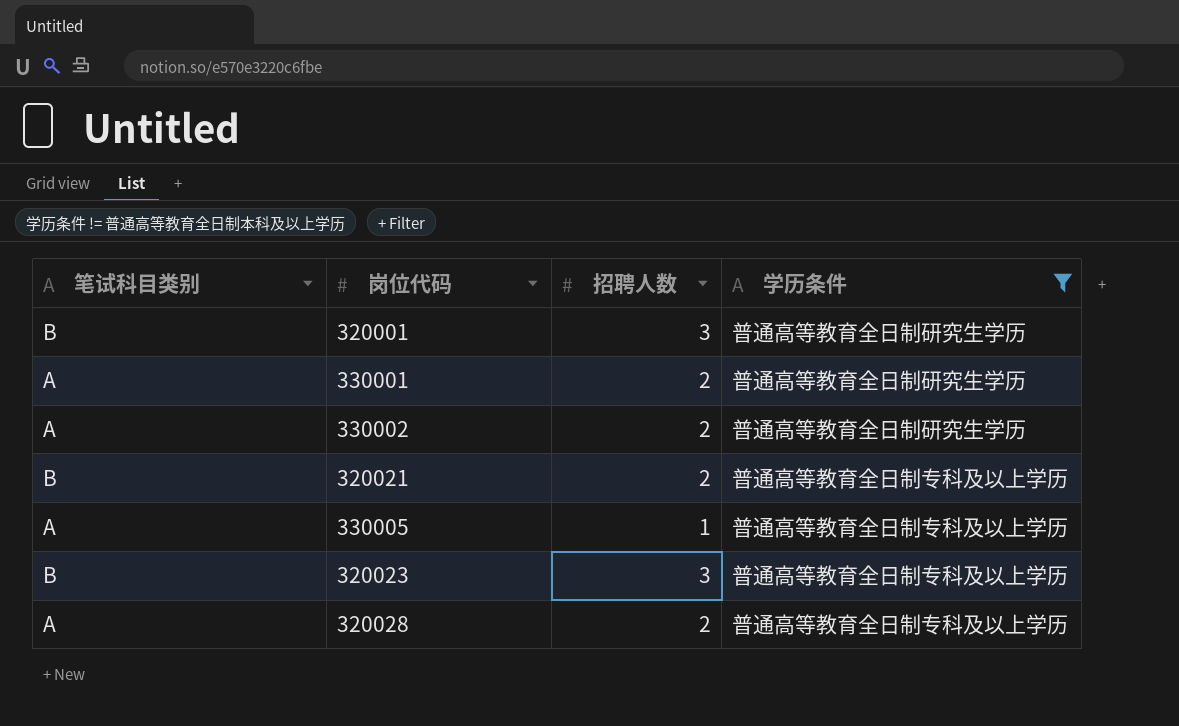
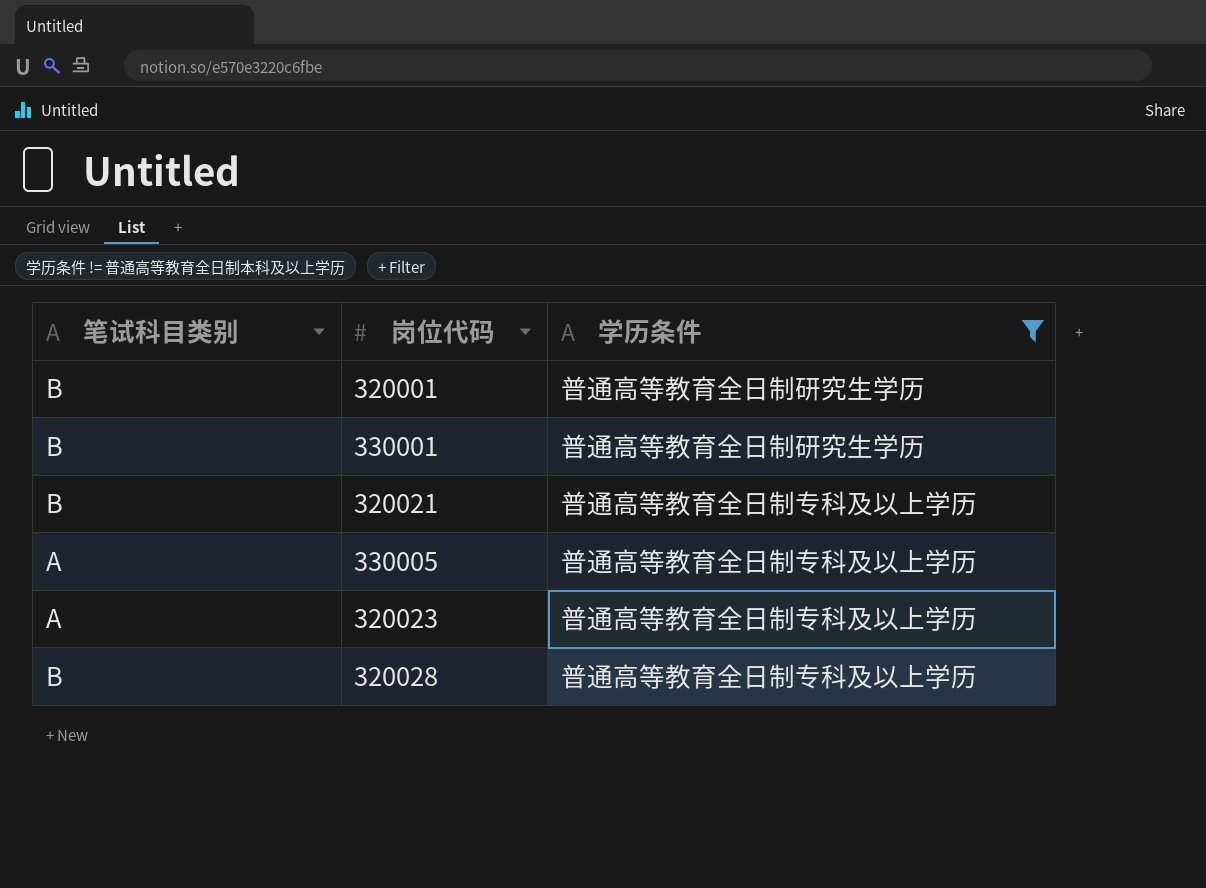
column 招聘人数 | position: 3 -> none
row 330002: A | 2 | 普通高等教育全日制研究生学历 -> none
330001 | 笔试科目类别: A -> B
320023 | 笔试科目类别: B -> A
320028 | 笔试科目类别: A -> B

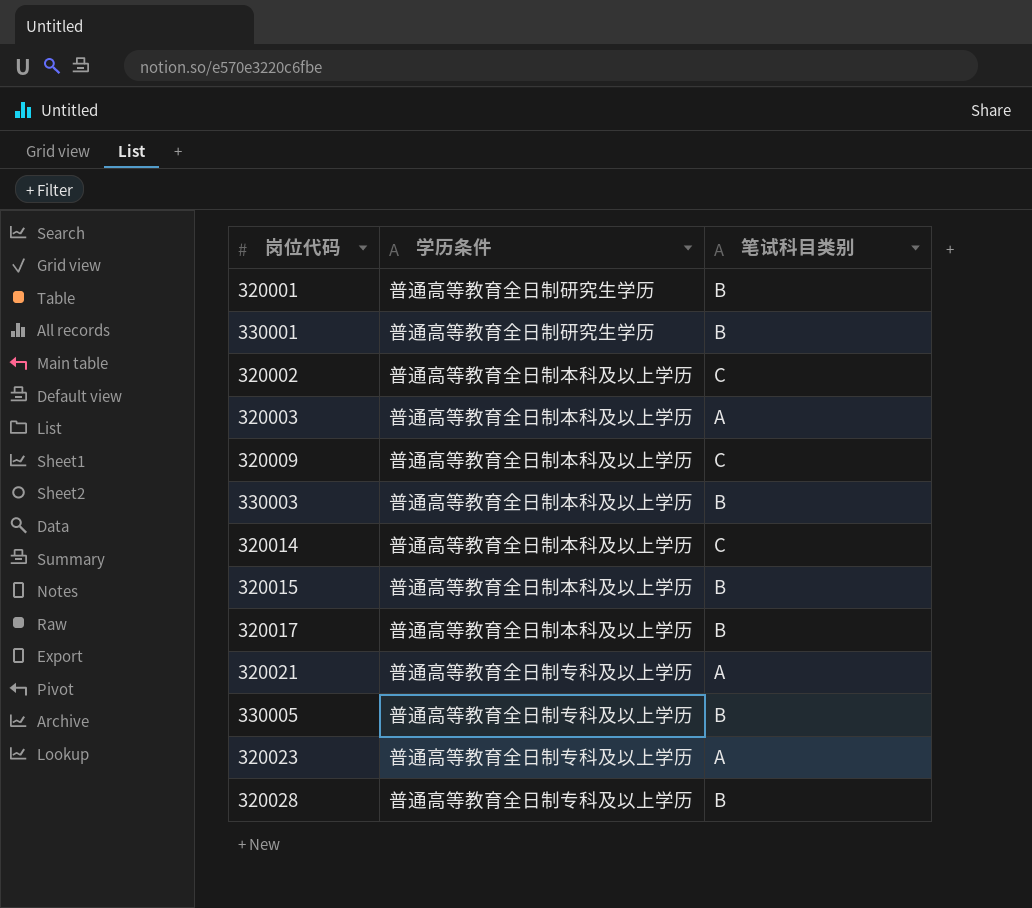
filter: 学历条件 != 普通高等教育全日制本科及以上学历 -> none
column 笔试科目类别 | position: 1 -> 3
320021 | 笔试科目类别: B -> A
330005 | 笔试科目类别: A -> B

